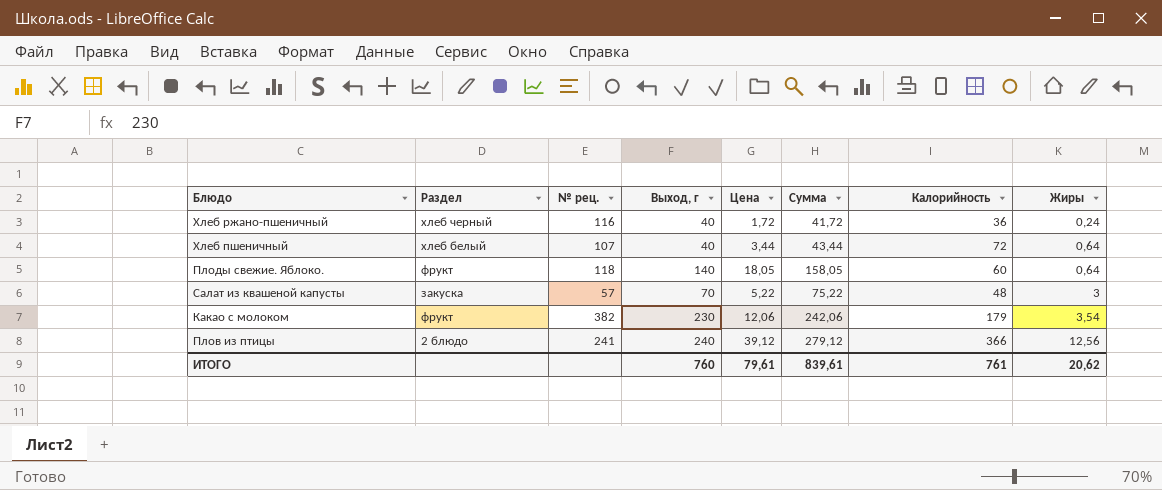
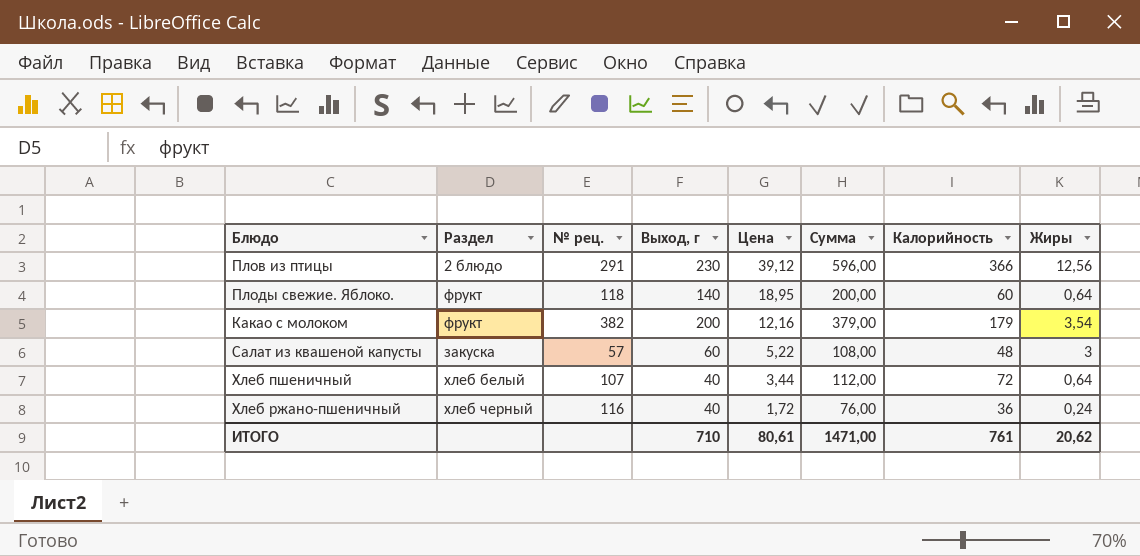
row order: Жиры ascending -> Цена descending
column Сумма | formula: [Выход, г] + [Цена] -> [Выход, г] + [Калорийность]
Плов из птицы | № рец.: 241 -> 291
Плов из птицы | Выход, г: 240 -> 230
Плоды свежие. Яблоко. | Цена: 18,05 -> 18,95
Какао с молоком | Выход, г: 230 -> 200
Какао с молоком | Цена: 12,06 -> 12,16
Салат из квашеной капусты | Выход, г: 70 -> 60
ИТОГО | Выход, г: 760 -> 710
ИТОГО | Цена: 79,61 -> 80,61
ИТОГО | Сумма: 839,61 -> 1471,00

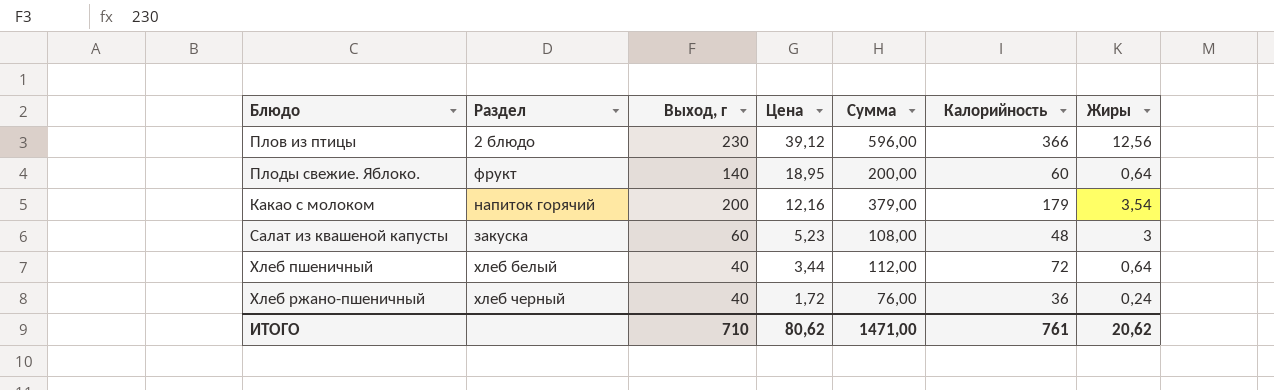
column № рец. | position: 3 -> none
Какао с молоком | Раздел: фрукт -> напиток горячий
Салат из квашеной капусты | Цена: 5,22 -> 5,23
ИТОГО | Цена: 80,61 -> 80,62

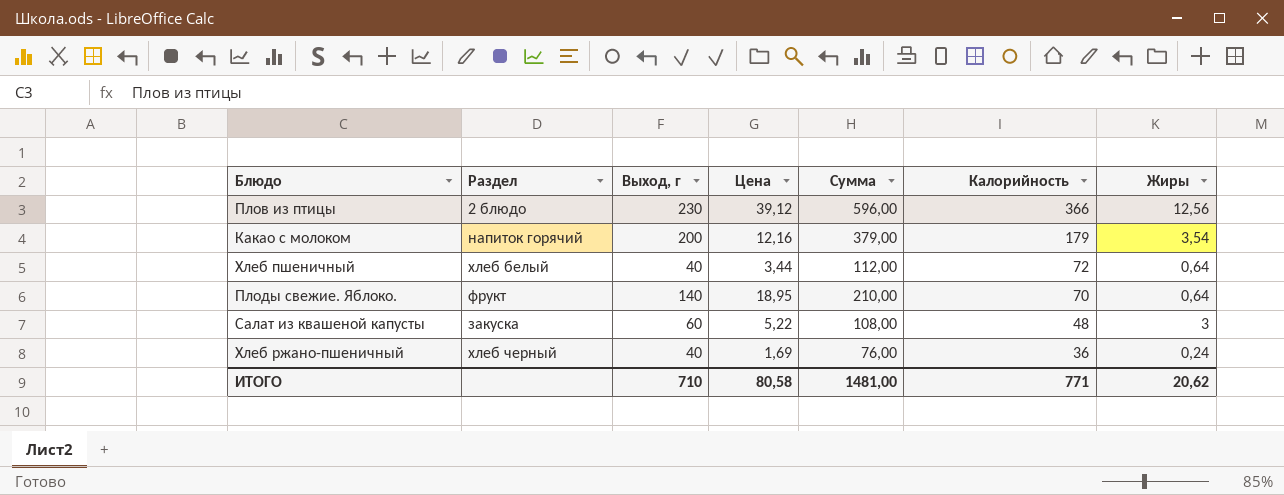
row order: Цена descending -> Калорийность descending
Плоды свежие. Яблоко. | Сумма: 200,00 -> 210,00
Плоды свежие. Яблоко. | Калорийность: 60 -> 70
Салат из квашеной капусты | Цена: 5,23 -> 5,22
Хлеб ржано-пшеничный | Цена: 1,72 -> 1,69
ИТОГО | Цена: 80,62 -> 80,58
ИТОГО | Сумма: 1471,00 -> 1481,00
ИТОГО | Калорийность: 761 -> 771

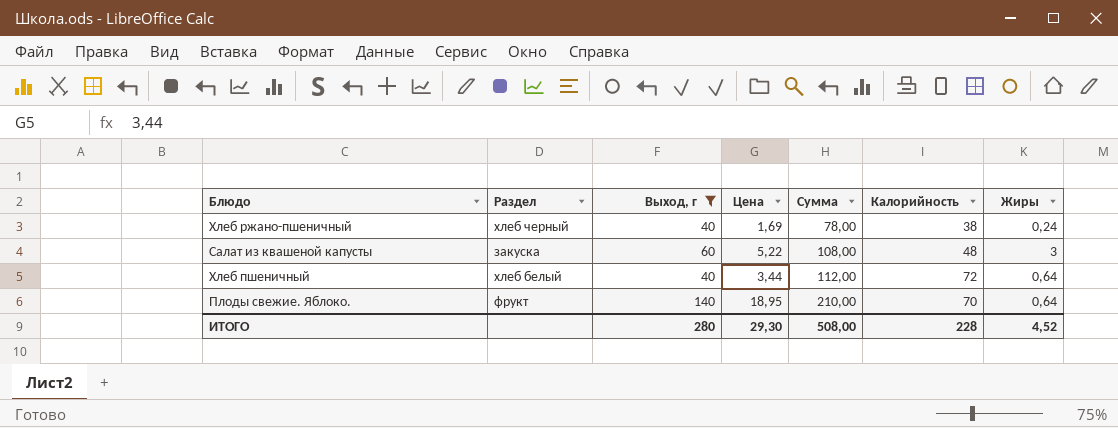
filter: none -> Выход, г <= 140
row order: Калорийность descending -> Сумма ascending
Хлеб ржано-пшеничный | Сумма: 76,00 -> 78,00
Хлеб ржано-пшеничный | Калорийность: 36 -> 38
ИТОГО | Выход, г: 710 -> 280
ИТОГО | Цена: 80,58 -> 29,30
ИТОГО | Сумма: 1481,00 -> 508,00
ИТОГО | Калорийность: 771 -> 228
ИТОГО | Жиры: 20,62 -> 4,52

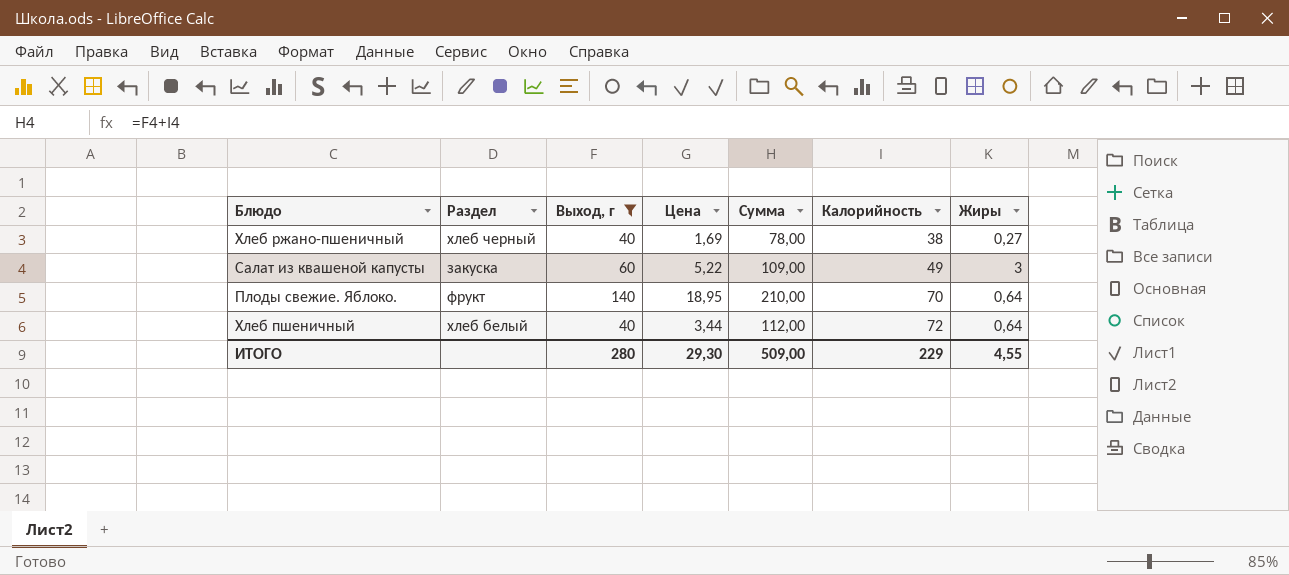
row order: Сумма ascending -> Калорийность ascending
Хлеб ржано-пшеничный | Жиры: 0,24 -> 0,27
Салат из квашеной капусты | Сумма: 108,00 -> 109,00
Салат из квашеной капусты | Калорийность: 48 -> 49
ИТОГО | Сумма: 508,00 -> 509,00
ИТОГО | Калорийность: 228 -> 229
ИТОГО | Жиры: 4,52 -> 4,55

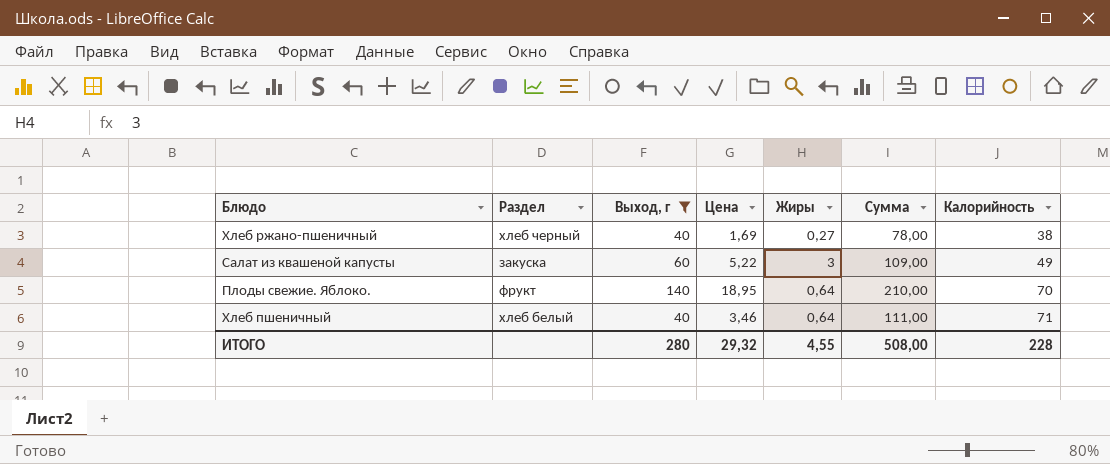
column Жиры | position: 7 -> 5
Хлеб пшеничный | Цена: 3,44 -> 3,46
Хлеб пшеничный | Сумма: 112,00 -> 111,00
Хлеб пшеничный | Калорийность: 72 -> 71
ИТОГО | Цена: 29,30 -> 29,32
ИТОГО | Сумма: 509,00 -> 508,00
ИТОГО | Калорийность: 229 -> 228

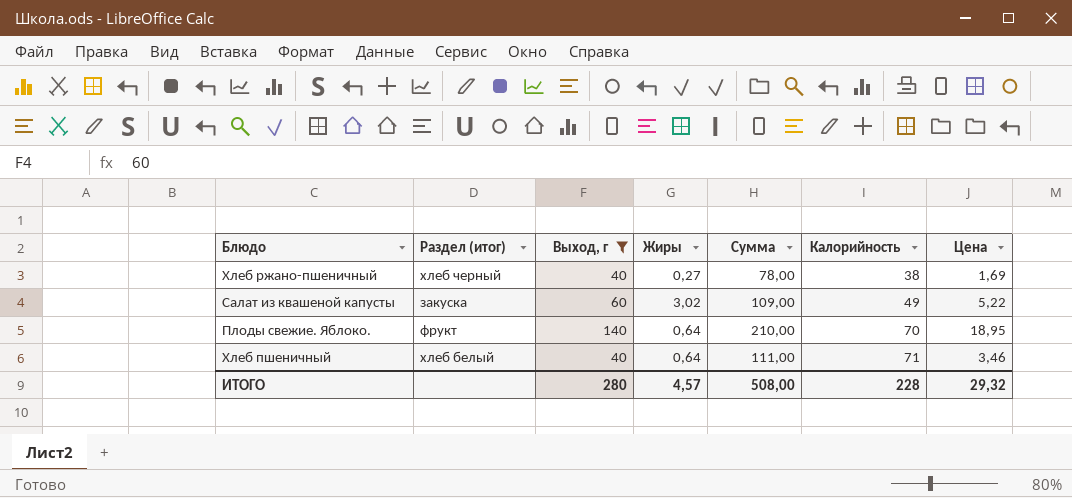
column name: Раздел -> Раздел (итог)
column Цена | position: 4 -> 7
Салат из квашеной капусты | Жиры: 3 -> 3,02
ИТОГО | Жиры: 4,55 -> 4,57

